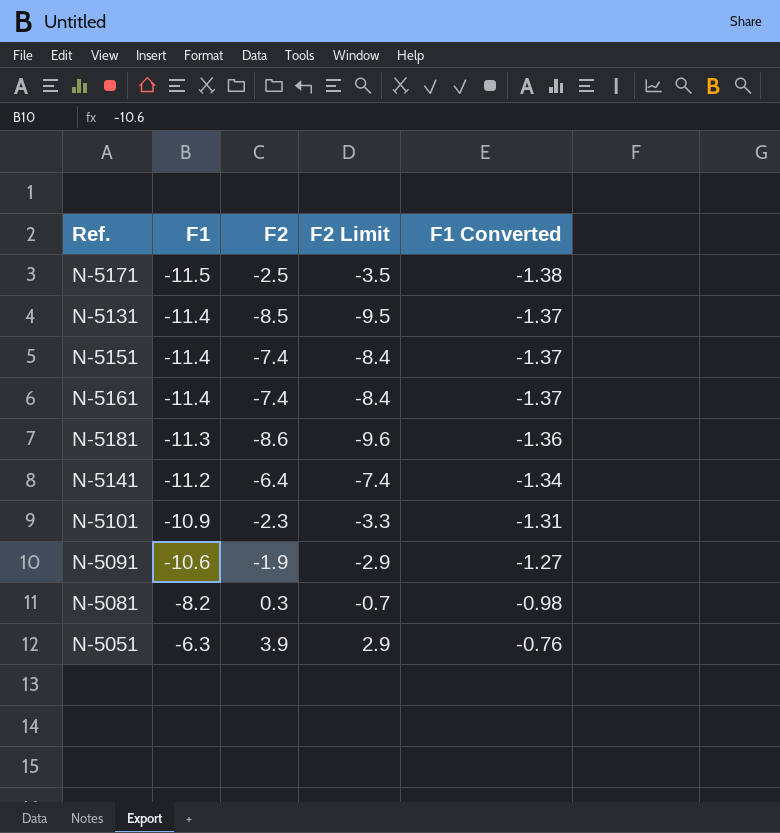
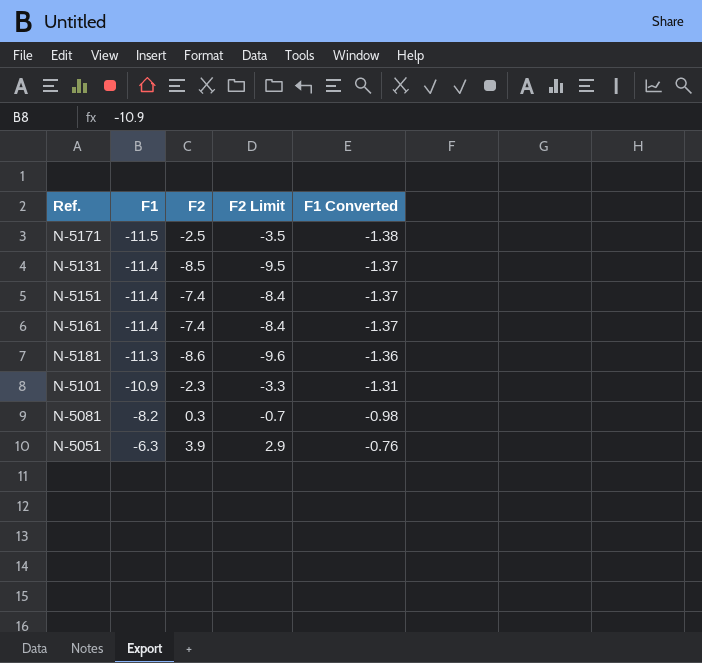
row N-5141: -11.2 | -6.4 | -7.4 | -1.34 -> none
row N-5091: -10.6 | -1.9 | -2.9 | -1.27 -> none

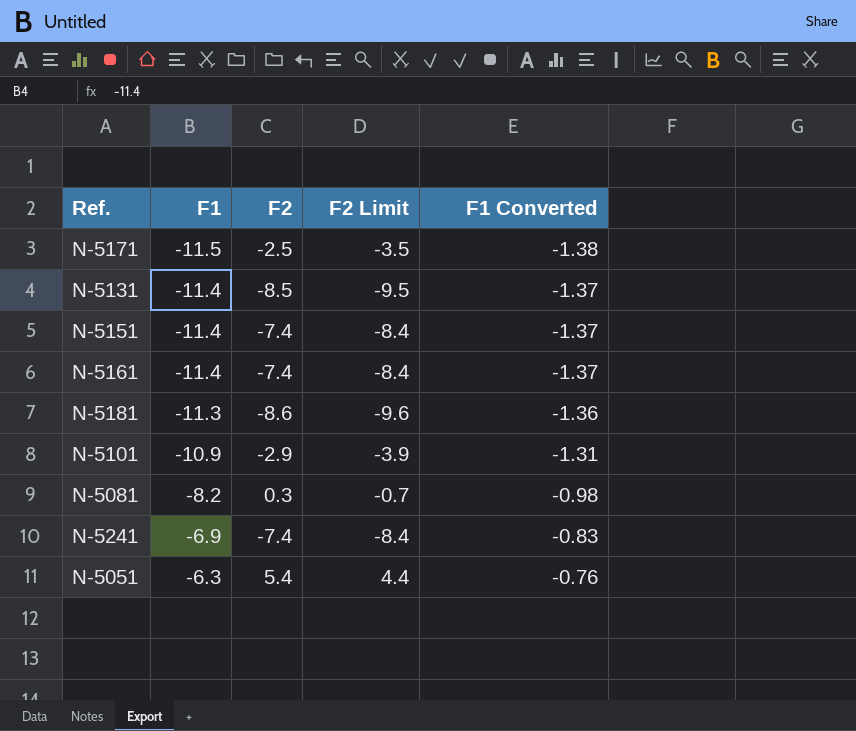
N-5101 | F2: -2.3 -> -2.9
N-5101 | F2 Limit: -3.3 -> -3.9
row N-5241: none -> -6.9 | -7.4 | -8.4 | -0.83
N-5051 | F2: 3.9 -> 5.4
N-5051 | F2 Limit: 2.9 -> 4.4

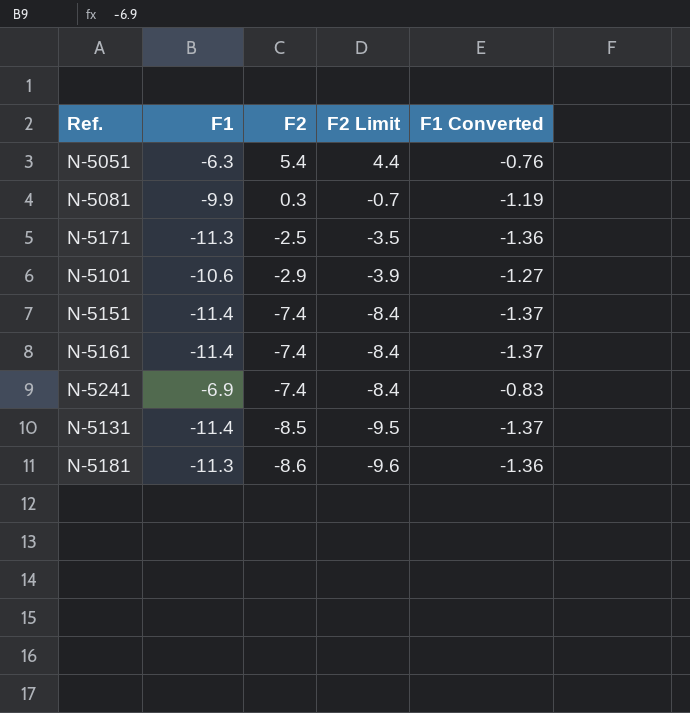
row order: F1 ascending -> F2 descending
N-5081 | F1: -8.2 -> -9.9
N-5081 | F1 Converted: -0.98 -> -1.19
N-5171 | F1: -11.5 -> -11.3
N-5171 | F1 Converted: -1.38 -> -1.36
N-5101 | F1: -10.9 -> -10.6
N-5101 | F1 Converted: -1.31 -> -1.27

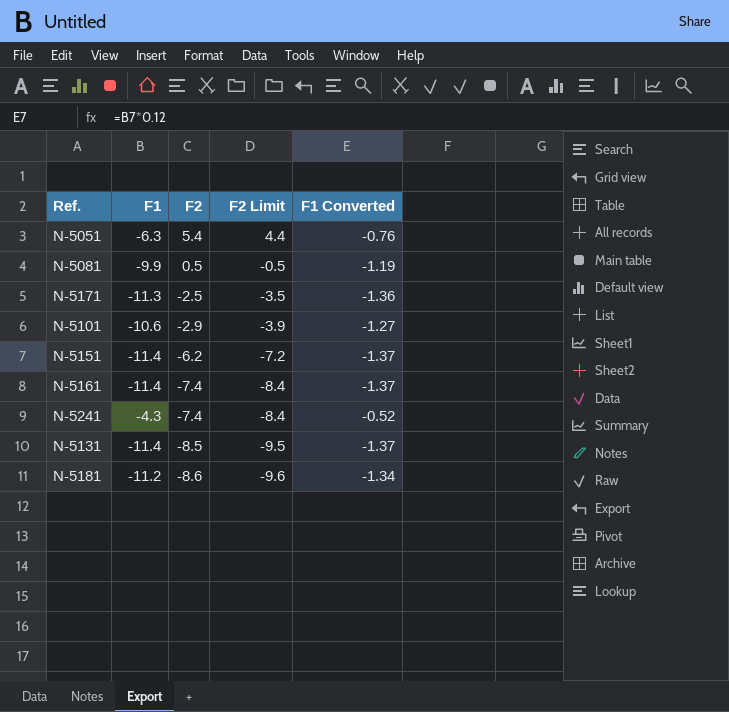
N-5081 | F2: 0.3 -> 0.5
N-5081 | F2 Limit: -0.7 -> -0.5
N-5151 | F2: -7.4 -> -6.2
N-5151 | F2 Limit: -8.4 -> -7.2
N-5241 | F1: -6.9 -> -4.3
N-5241 | F1 Converted: -0.83 -> -0.52
N-5181 | F1: -11.3 -> -11.2
N-5181 | F1 Converted: -1.36 -> -1.34

